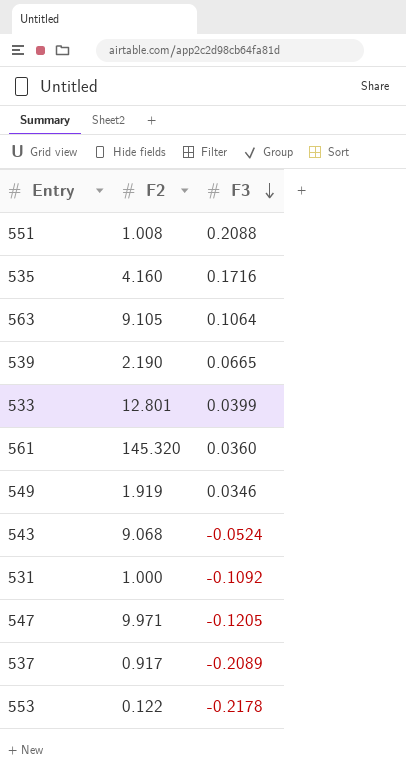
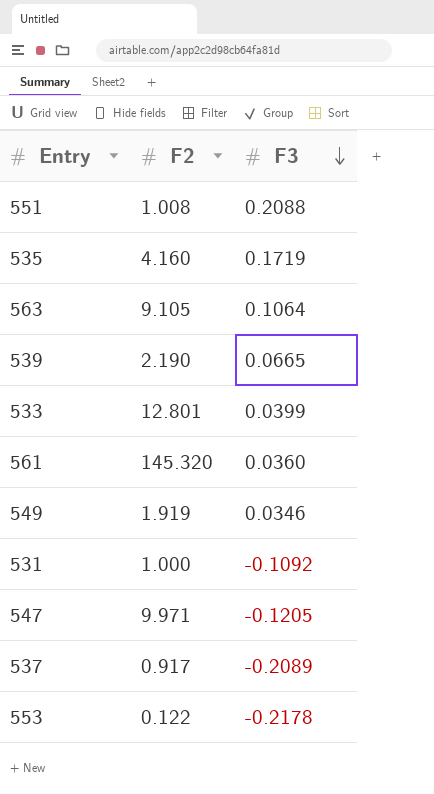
row 543: 9.068 | -0.0524 -> none
535 | F3: 0.1716 -> 0.1719

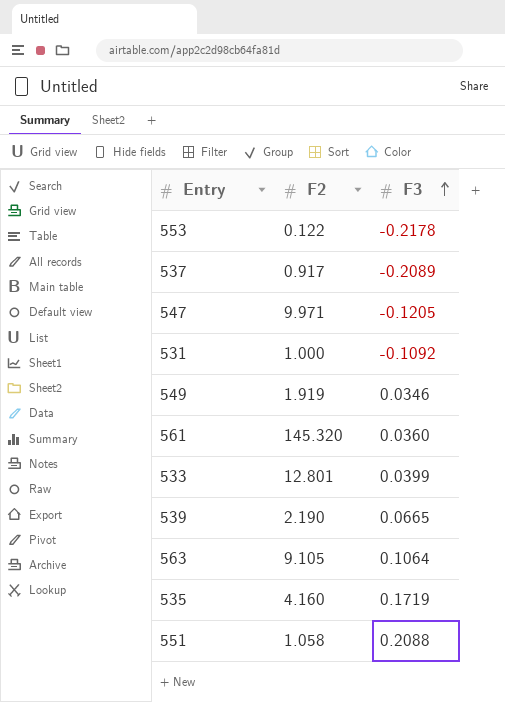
row order: F3 descending -> F3 ascending
551 | F2: 1.008 -> 1.058

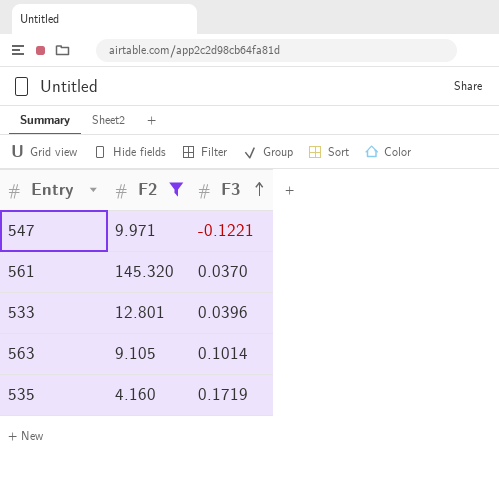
filter: none -> F2 >= 4.160
547 | F3: -0.1205 -> -0.1221
561 | F3: 0.0360 -> 0.0370
533 | F3: 0.0399 -> 0.0396
563 | F3: 0.1064 -> 0.1014

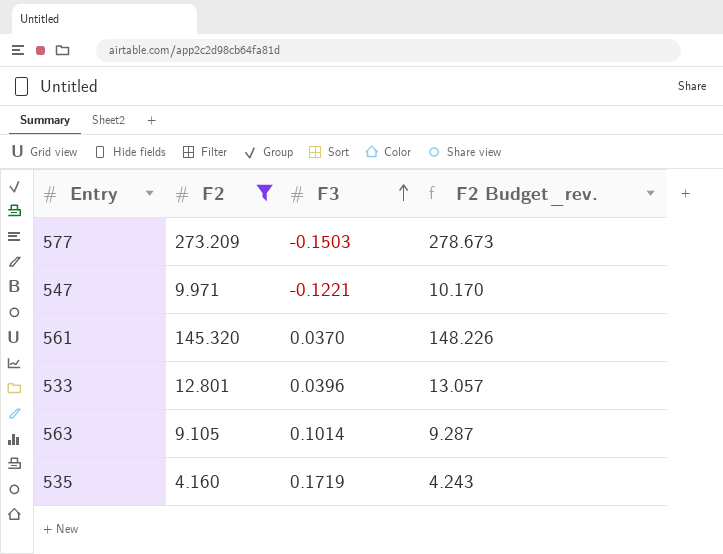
column F2 Budget_rev. | formula: none -> [F2] * 1.02
row 577: none -> 273.209 | -0.1503 | 278.673

